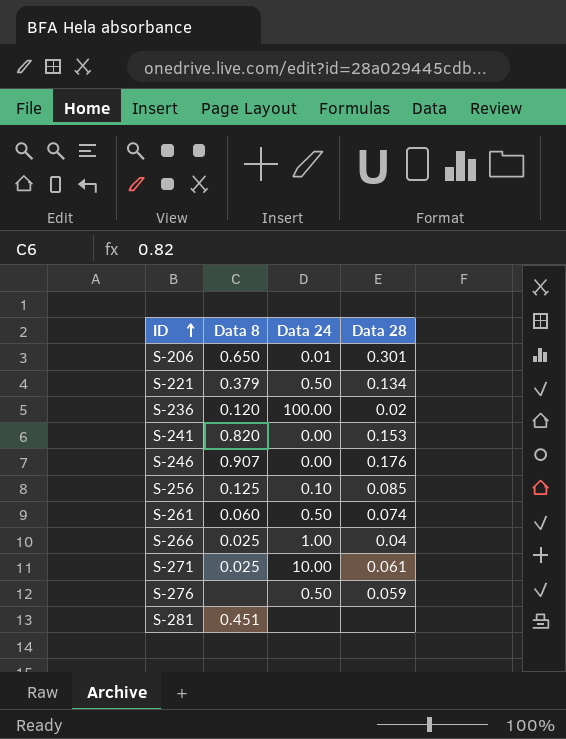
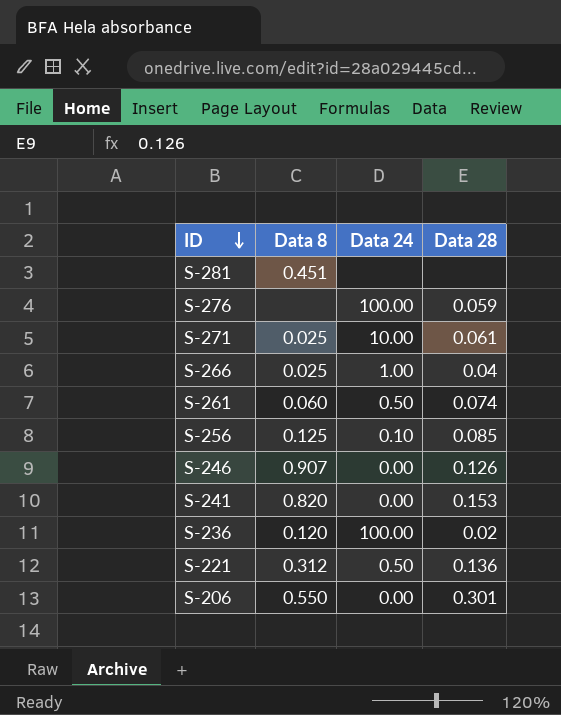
row order: ID ascending -> ID descending
S-276 | Data 24: 0.50 -> 100.00
S-246 | Data 28: 0.176 -> 0.126
S-221 | Data 8: 0.379 -> 0.312
S-221 | Data 28: 0.134 -> 0.136
S-206 | Data 8: 0.650 -> 0.550
S-206 | Data 24: 0.01 -> 0.00

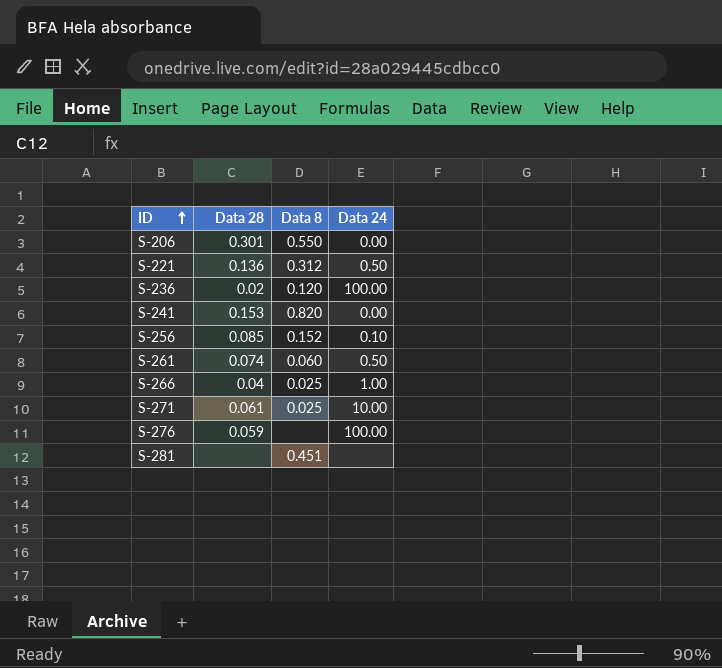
row order: ID descending -> ID ascending
column Data 28 | position: 4 -> 2
row S-246: 0.907 | 0.00 | 0.126 -> none
S-256 | Data 8: 0.125 -> 0.152

